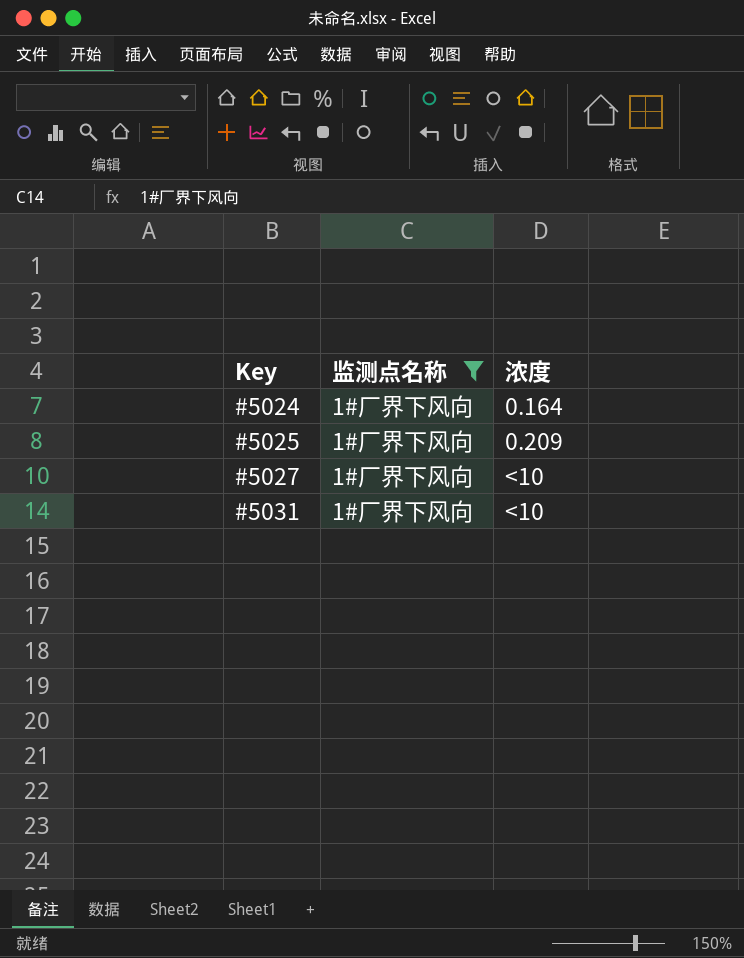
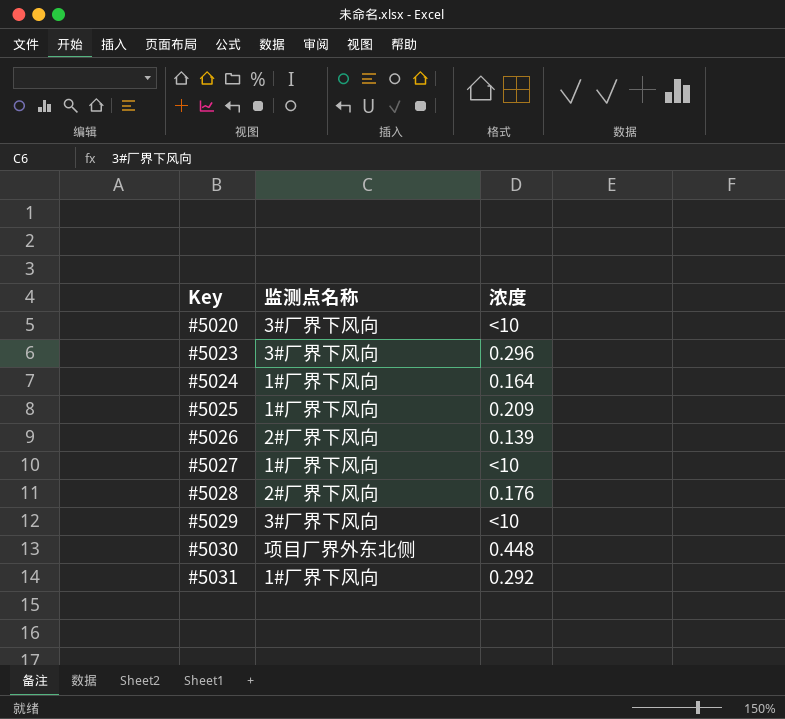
filter: 监测点名称 = 1#厂界下风向 -> none
#5031 | 浓度: <10 -> 0.292

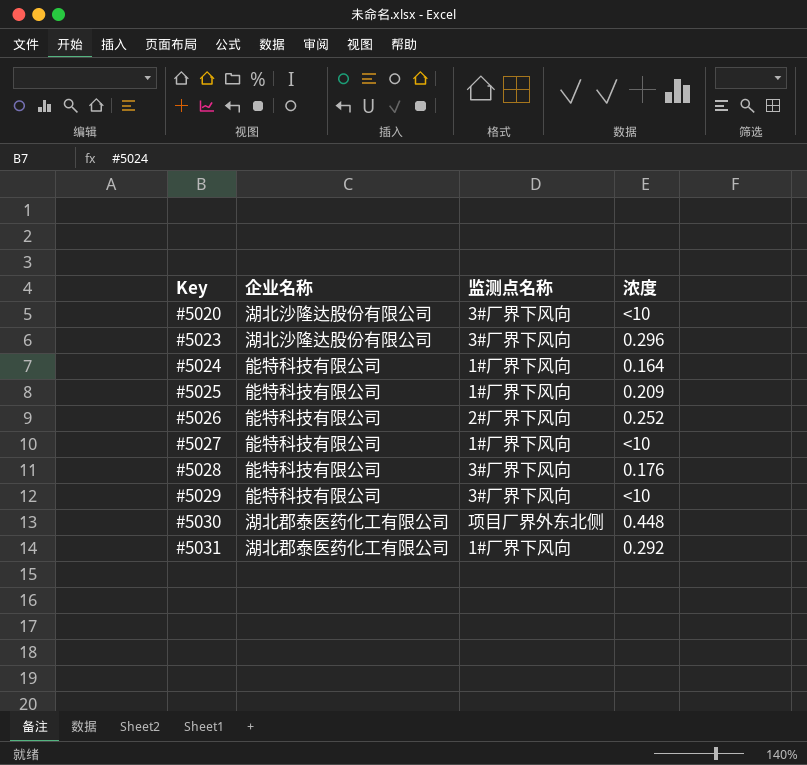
column 企业名称 | position: none -> 2
#5026 | 浓度: 0.139 -> 0.252
#5028 | 监测点名称: 2#厂界下风向 -> 3#厂界下风向

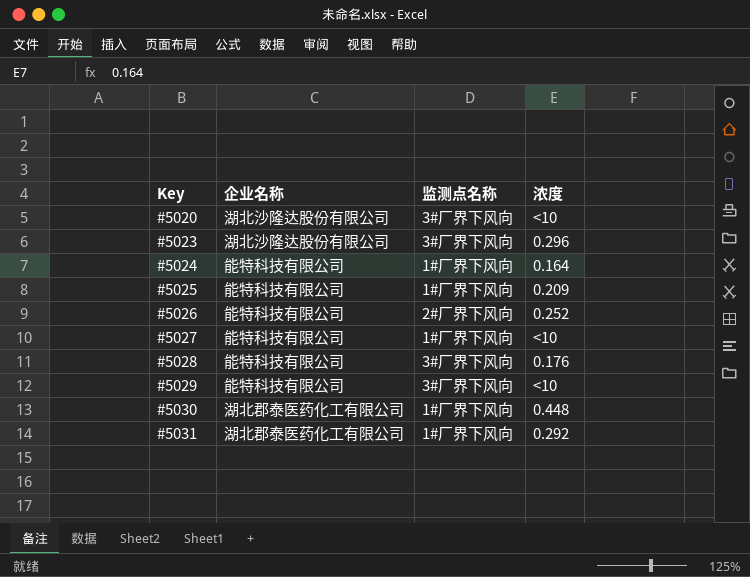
#5030 | 监测点名称: 项目厂界外东北侧 -> 1#厂界下风向

